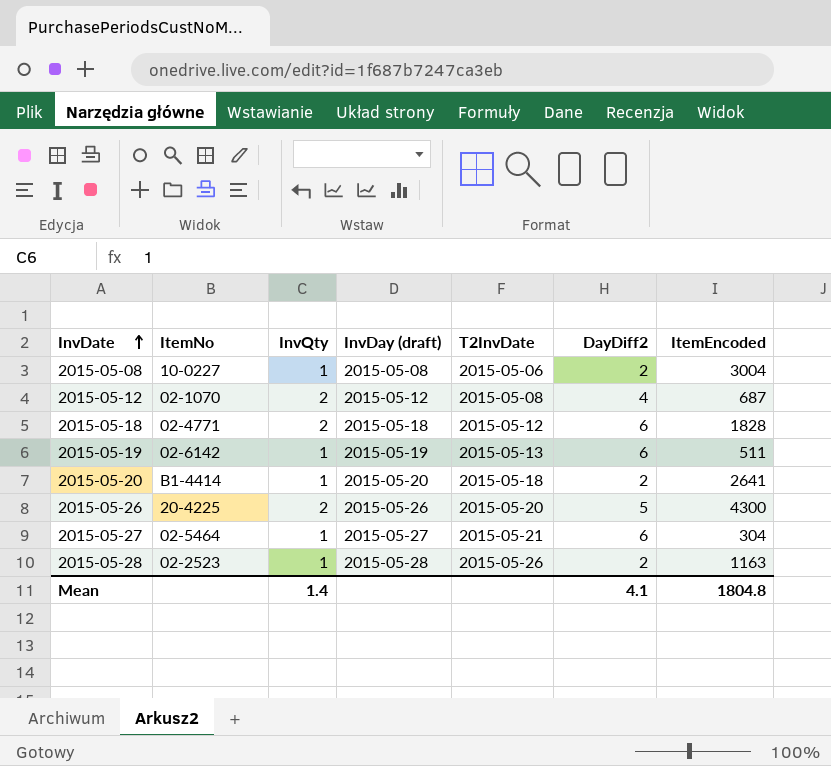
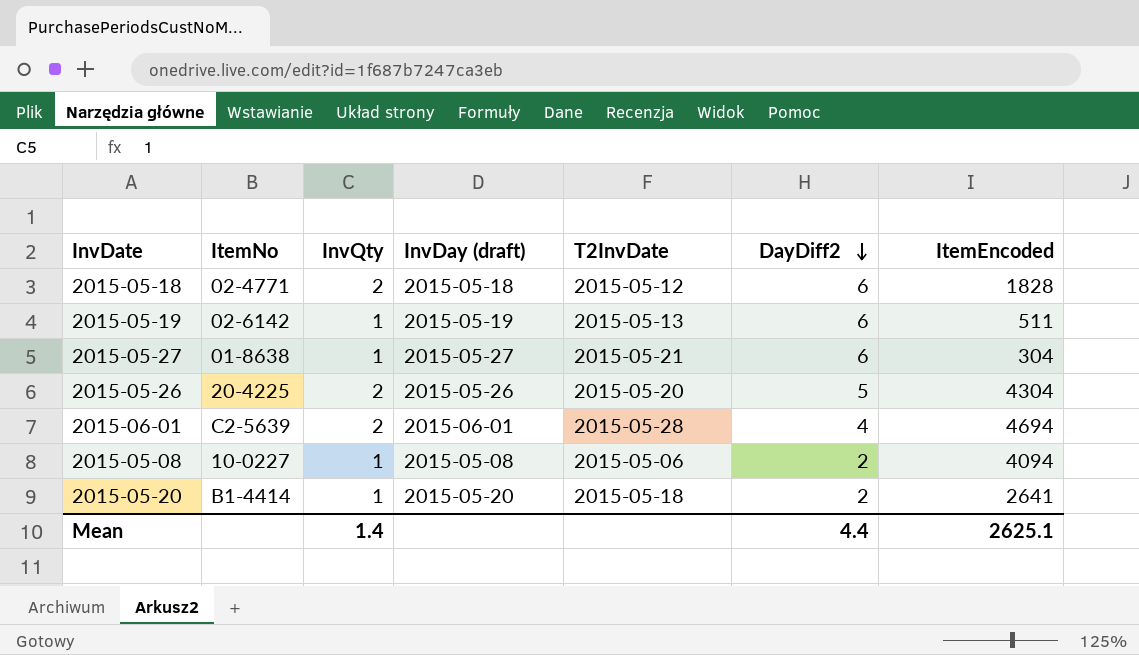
row order: InvDate ascending -> DayDiff2 descending
row 2015-05-12: 02-1070 | 2 | 2015-05-12 | 2015-05-08 | 4 | 687 -> none
row 2015-05-28: 02-2523 | 1 | 2015-05-28 | 2015-05-26 | 2 | 1163 -> none
2015-05-27 | ItemNo: 02-5464 -> 01-8638
2015-05-26 | ItemEncoded: 4300 -> 4304
row 2015-06-01: none -> C2-5639 | 2 | 2015-06-01 | 2015-05-28 | 4 | 4694
2015-05-08 | ItemEncoded: 3004 -> 4094
Mean | DayDiff2: 4.1 -> 4.4
Mean | ItemEncoded: 1804.8 -> 2625.1

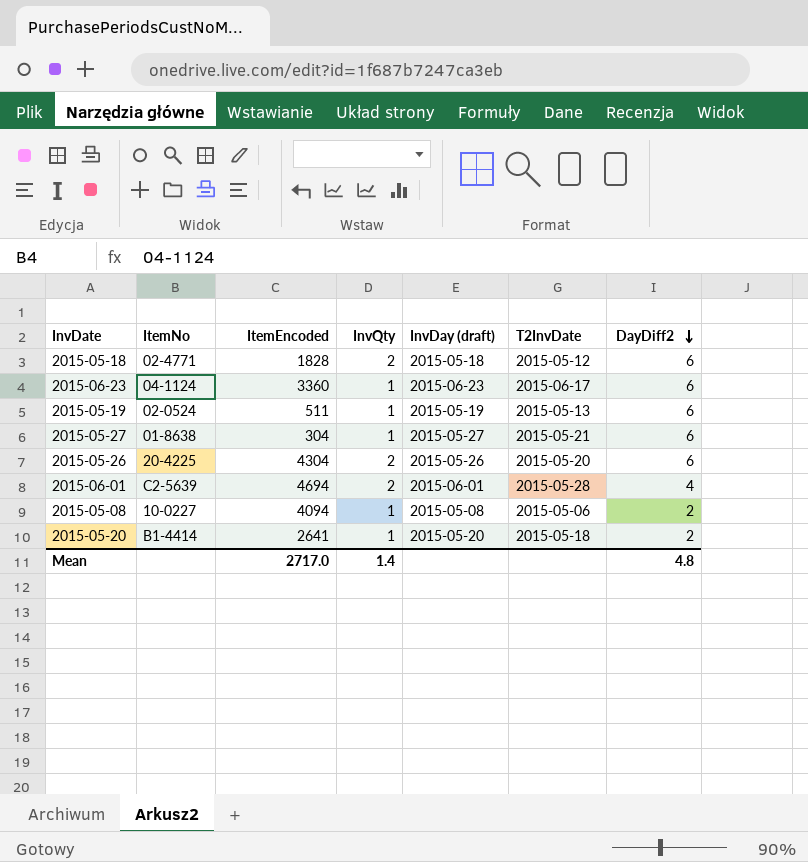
column ItemEncoded | position: 7 -> 3
row 2015-06-23: none -> 04-1124 | 3360 | 1 | 2015-06-23 | 2015-06-17 | 6
2015-05-19 | ItemNo: 02-6142 -> 02-0524
2015-05-26 | DayDiff2: 5 -> 6
Mean | ItemEncoded: 2625.1 -> 2717.0
Mean | DayDiff2: 4.4 -> 4.8

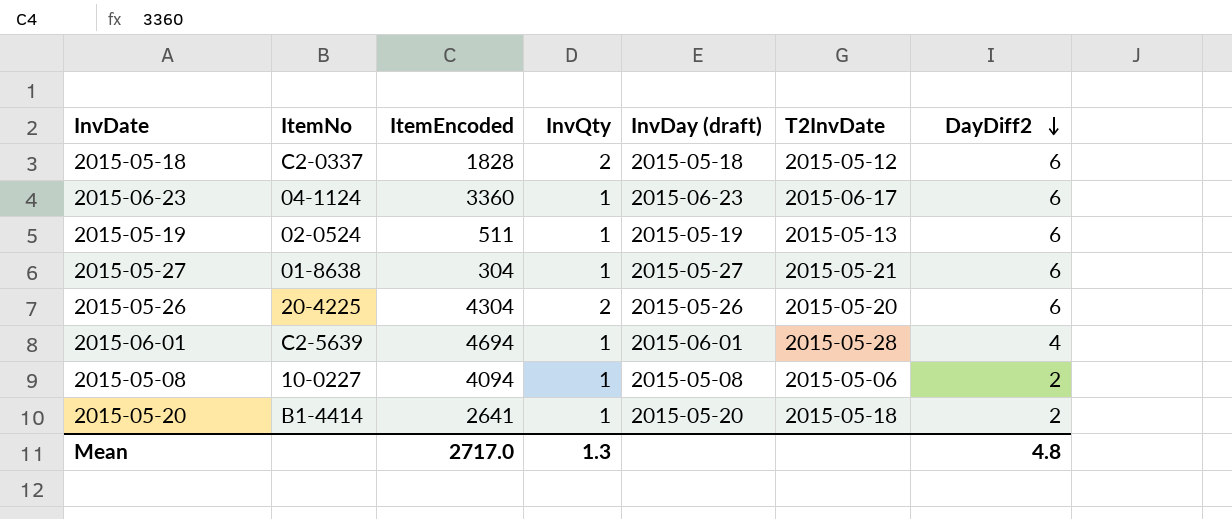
2015-05-18 | ItemNo: 02-4771 -> C2-0337
2015-06-01 | InvQty: 2 -> 1
Mean | InvQty: 1.4 -> 1.3

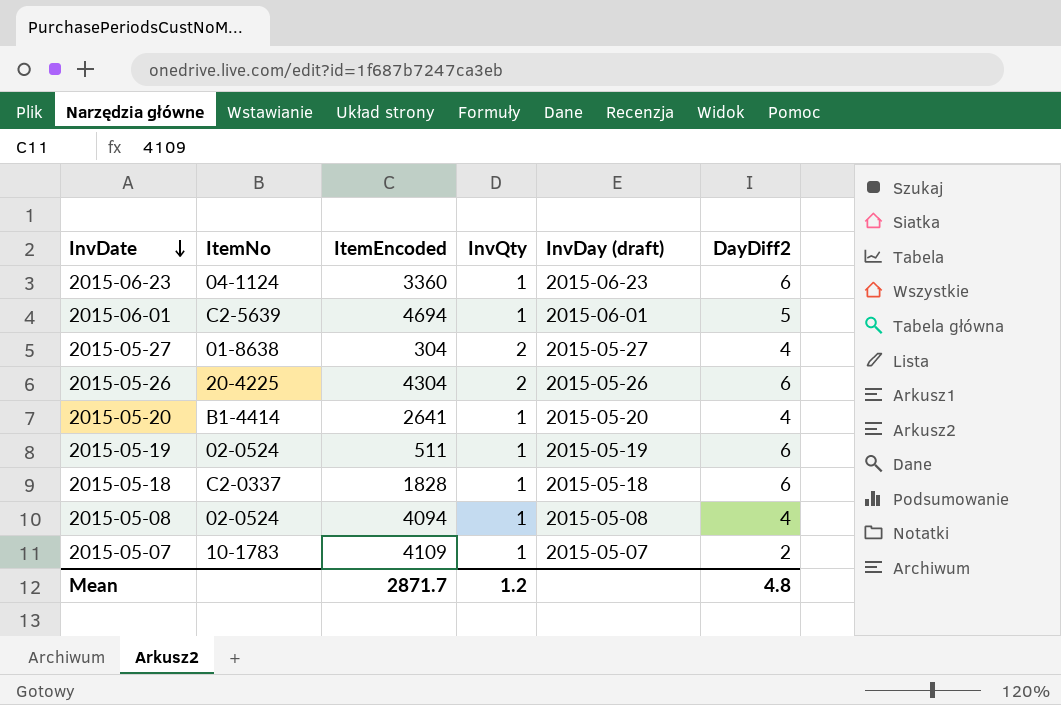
row order: DayDiff2 descending -> InvDate descending
column T2InvDate | position: 6 -> none
2015-06-01 | DayDiff2: 4 -> 5
2015-05-27 | InvQty: 1 -> 2
2015-05-27 | DayDiff2: 6 -> 4
2015-05-20 | DayDiff2: 2 -> 4
2015-05-18 | InvQty: 2 -> 1
2015-05-08 | ItemNo: 10-0227 -> 02-0524
2015-05-08 | DayDiff2: 2 -> 4
row 2015-05-07: none -> 10-1783 | 4109 | 1 | 2015-05-07 | 2
Mean | ItemEncoded: 2717.0 -> 2871.7
Mean | InvQty: 1.3 -> 1.2

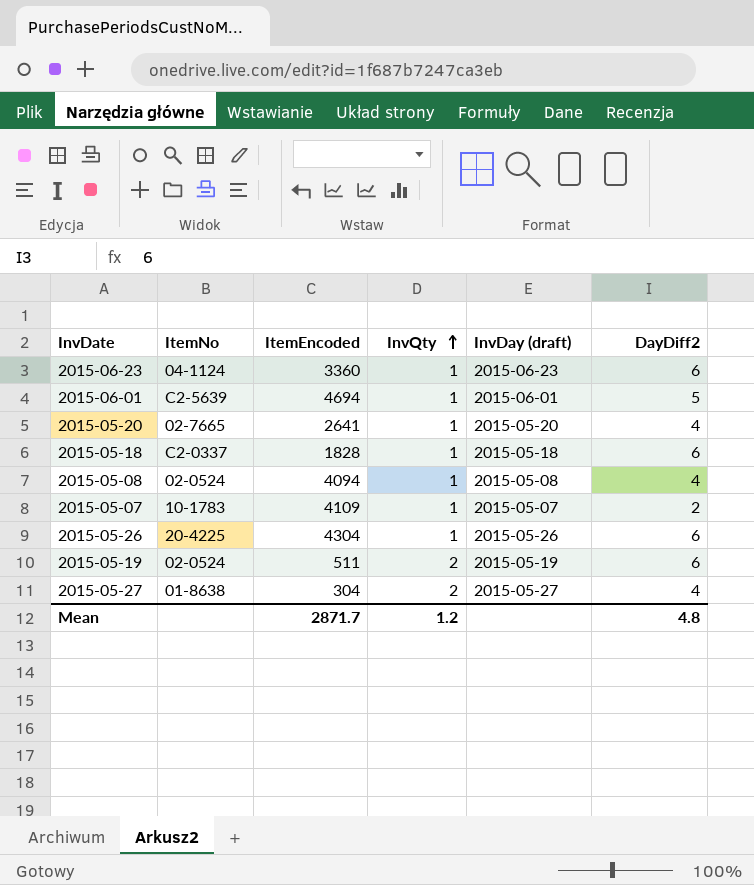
row order: InvDate descending -> InvQty ascending
2015-05-20 | ItemNo: B1-4414 -> 02-7665
2015-05-26 | InvQty: 2 -> 1
2015-05-19 | InvQty: 1 -> 2

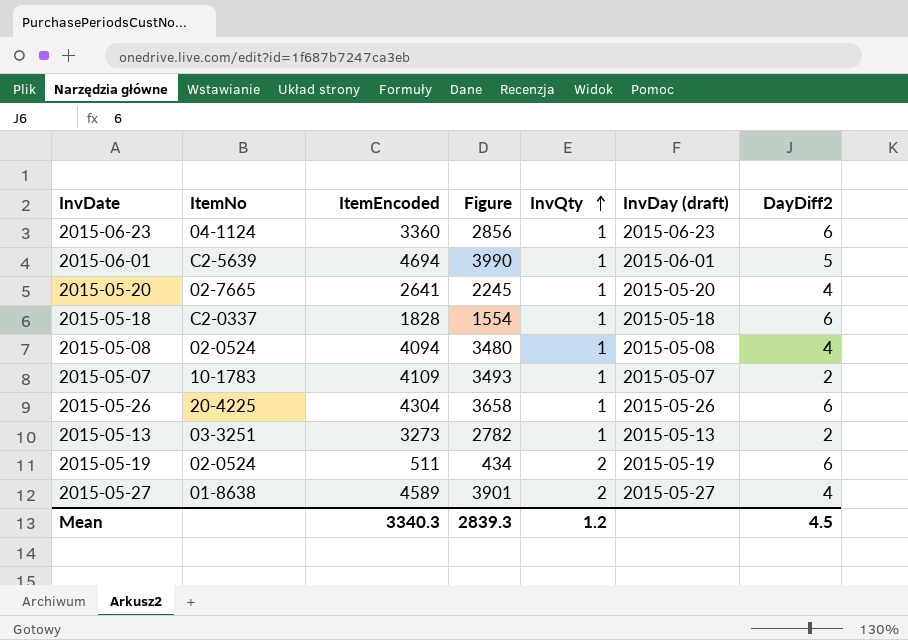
column Figure | formula: none -> [ItemEncoded] * 0.85
row 2015-05-13: none -> 03-3251 | 3273 | 2782 | 1 | 2015-05-13 | 2
2015-05-27 | ItemEncoded: 304 -> 4589
Mean | ItemEncoded: 2871.7 -> 3340.3
Mean | DayDiff2: 4.8 -> 4.5

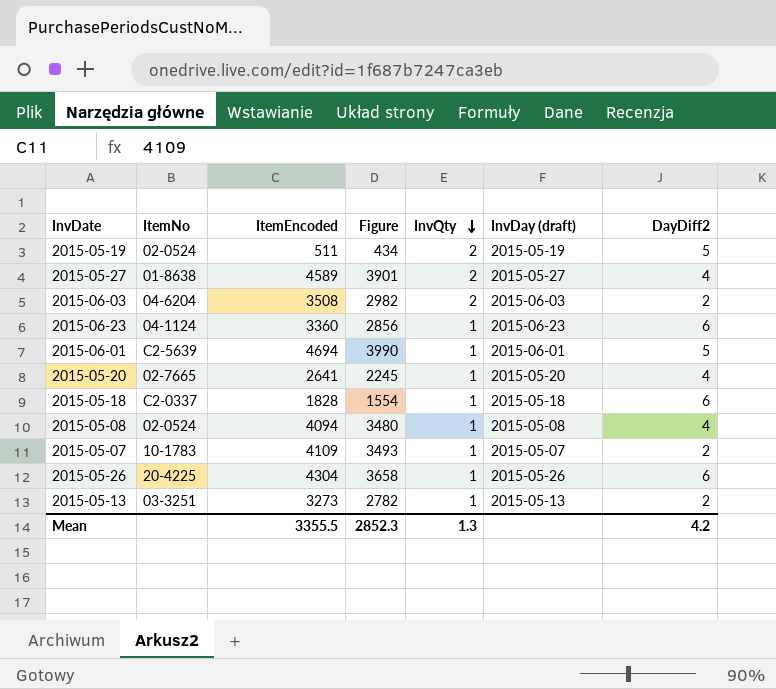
row order: InvQty ascending -> InvQty descending
2015-05-19 | DayDiff2: 6 -> 5
row 2015-06-03: none -> 04-6204 | 3508 | 2982 | 2 | 2015-06-03 | 2
Mean | ItemEncoded: 3340.3 -> 3355.5
Mean | Figure: 2839.3 -> 2852.3
Mean | InvQty: 1.2 -> 1.3
Mean | DayDiff2: 4.5 -> 4.2

